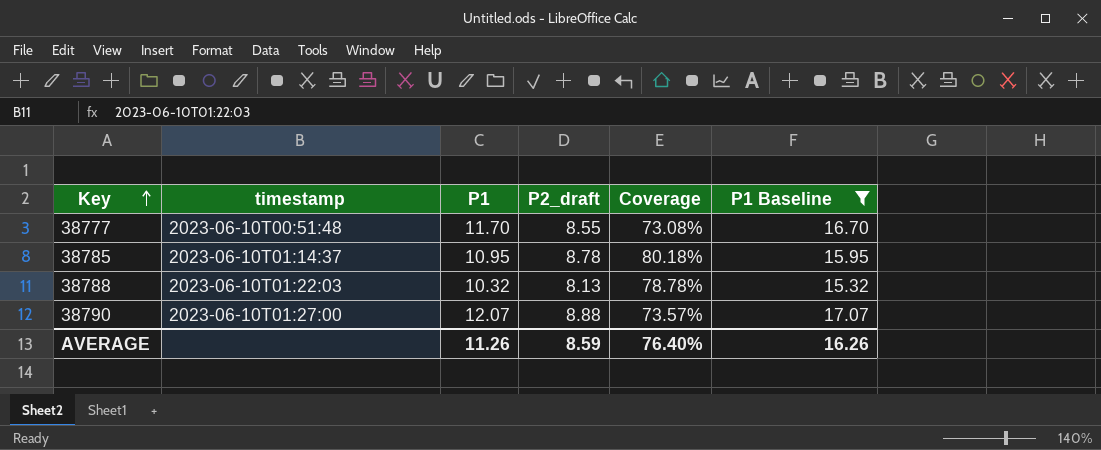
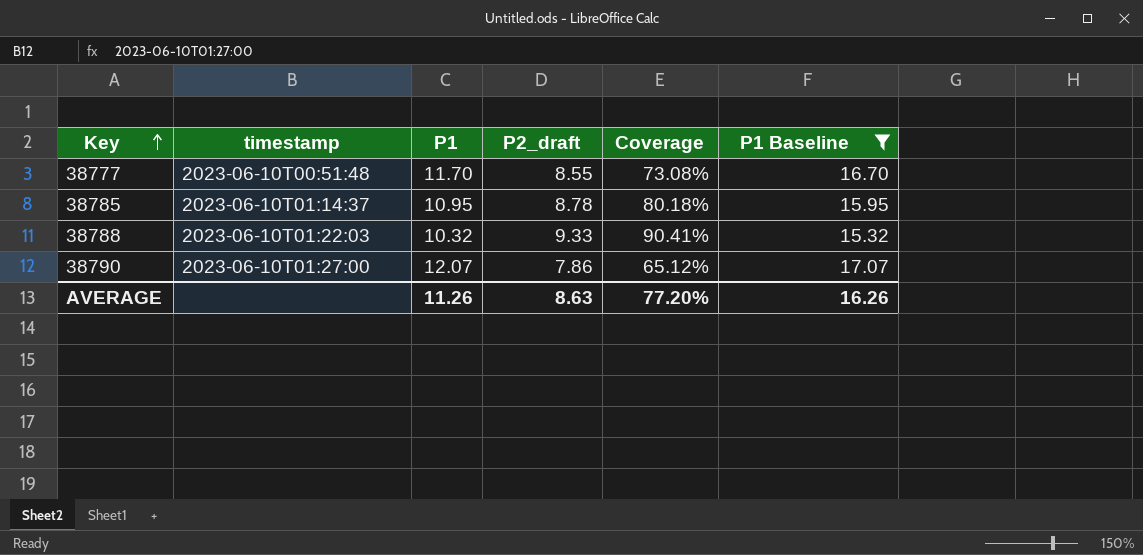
38788 | P2_draft: 8.13 -> 9.33
38788 | Coverage: 78.78% -> 90.41%
38790 | P2_draft: 8.88 -> 7.86
38790 | Coverage: 73.57% -> 65.12%
AVERAGE | P2_draft: 8.59 -> 8.63
AVERAGE | Coverage: 76.40% -> 77.20%

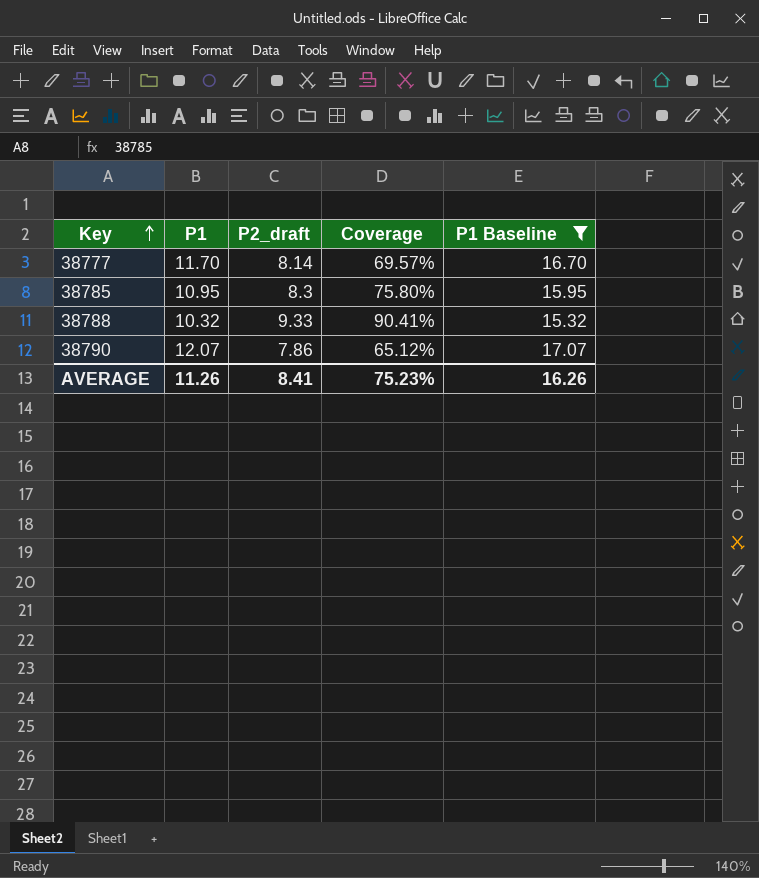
column timestamp | position: 2 -> none
38777 | P2_draft: 8.55 -> 8.14
38777 | Coverage: 73.08% -> 69.57%
38785 | P2_draft: 8.78 -> 8.3
38785 | Coverage: 80.18% -> 75.80%
AVERAGE | P2_draft: 8.63 -> 8.41
AVERAGE | Coverage: 77.20% -> 75.23%

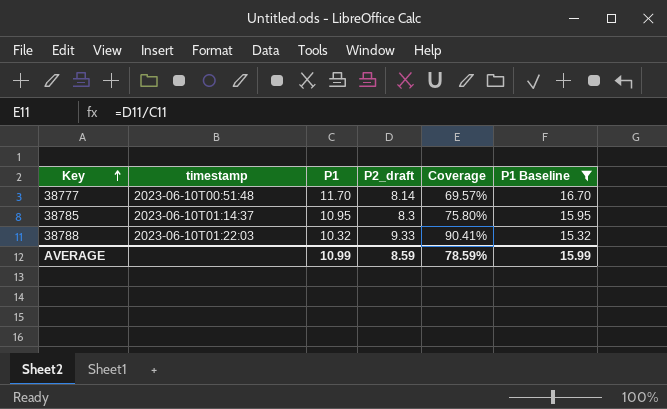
column timestamp | position: none -> 2
row 38790: 12.07 | 7.86 | 65.12% | 17.07 -> none
AVERAGE | P1: 11.26 -> 10.99
AVERAGE | P2_draft: 8.41 -> 8.59
AVERAGE | Coverage: 75.23% -> 78.59%
AVERAGE | P1 Baseline: 16.26 -> 15.99

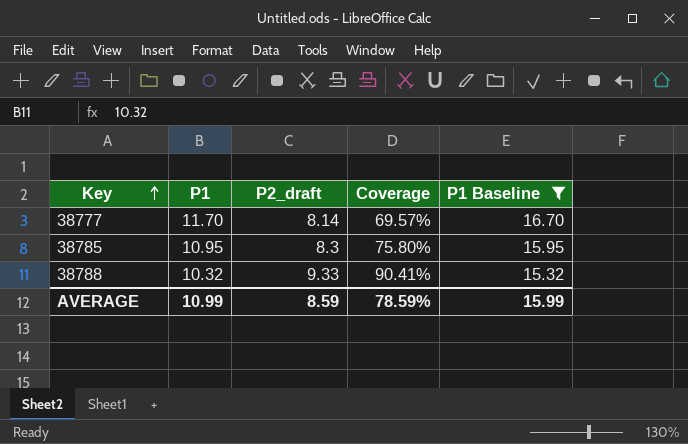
column timestamp | position: 2 -> none

